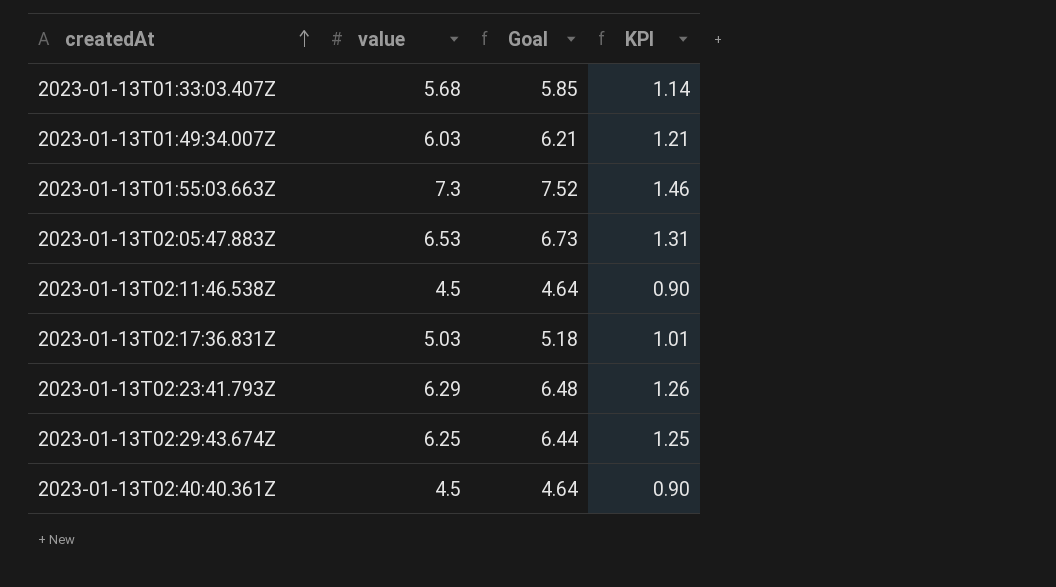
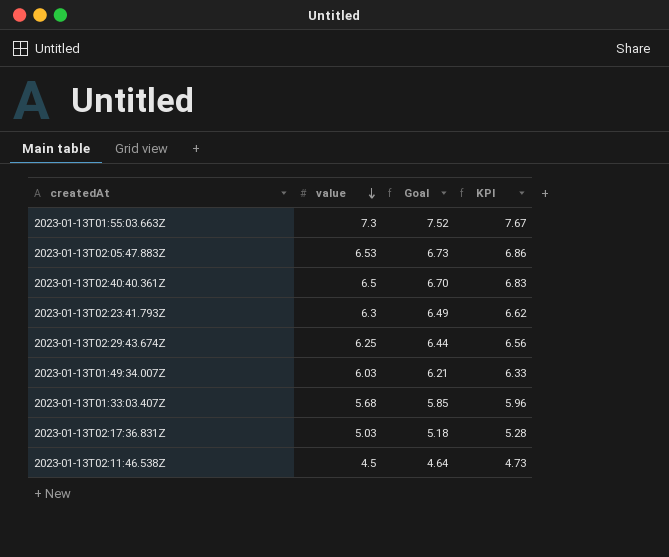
row order: createdAt ascending -> value descending
column KPI | formula: [value] * 0.2 -> [value] * 1.05
2023-01-13T02:40:40.361Z | value: 4.5 -> 6.5
2023-01-13T02:40:40.361Z | Goal: 4.64 -> 6.70
2023-01-13T02:23:41.793Z | value: 6.29 -> 6.3
2023-01-13T02:23:41.793Z | Goal: 6.48 -> 6.49

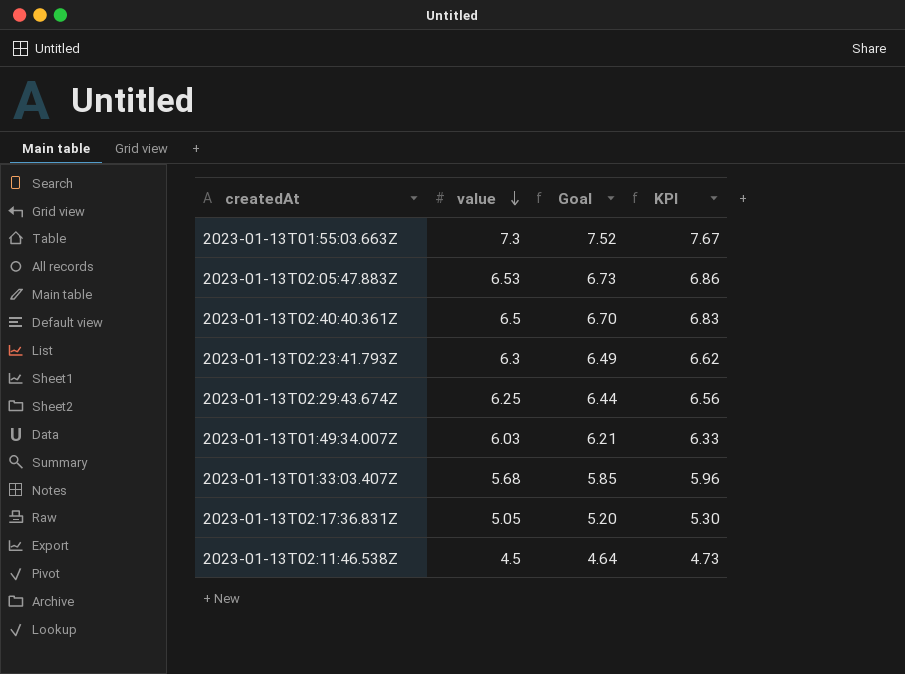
2023-01-13T02:17:36.831Z | value: 5.03 -> 5.05
2023-01-13T02:17:36.831Z | Goal: 5.18 -> 5.20
2023-01-13T02:17:36.831Z | KPI: 5.28 -> 5.30

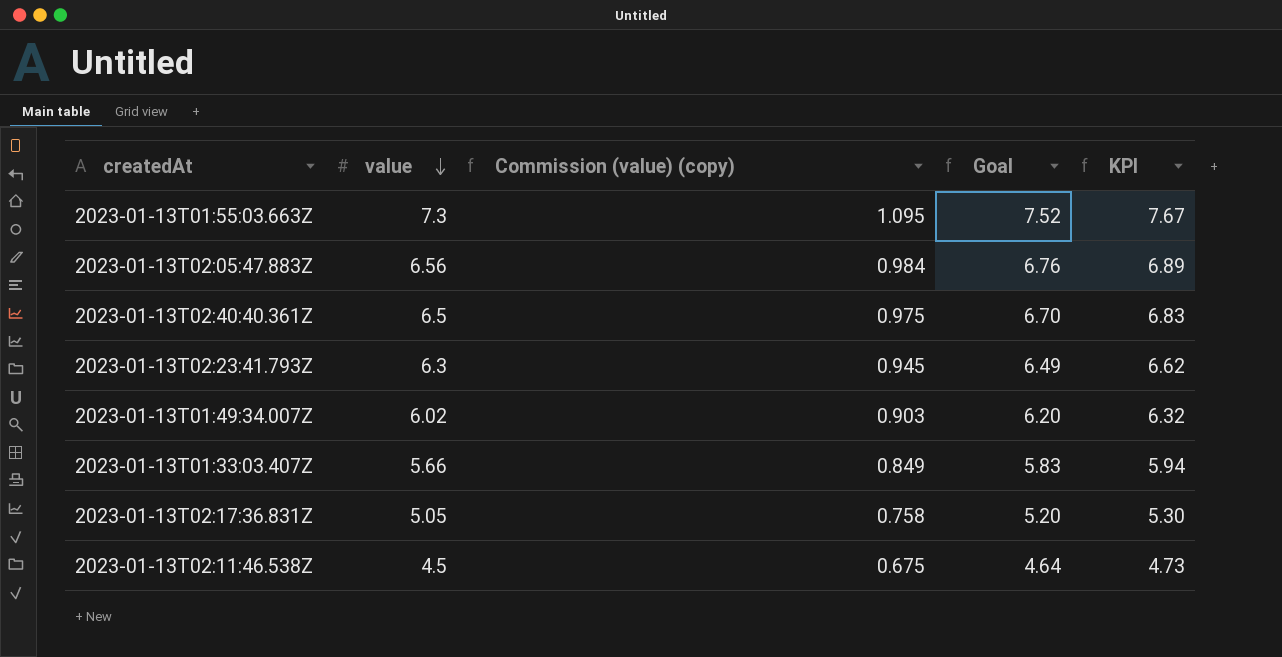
column Commission (value) (copy) | formula: none -> [value] * 0.15
row 2023-01-13T02:29:43.674Z: 6.25 | 6.44 | 6.56 -> none
2023-01-13T02:05:47.883Z | value: 6.53 -> 6.56
2023-01-13T02:05:47.883Z | Goal: 6.73 -> 6.76
2023-01-13T02:05:47.883Z | KPI: 6.86 -> 6.89
2023-01-13T01:49:34.007Z | value: 6.03 -> 6.02
2023-01-13T01:49:34.007Z | Goal: 6.21 -> 6.20
2023-01-13T01:49:34.007Z | KPI: 6.33 -> 6.32
2023-01-13T01:33:03.407Z | value: 5.68 -> 5.66
2023-01-13T01:33:03.407Z | Goal: 5.85 -> 5.83
2023-01-13T01:33:03.407Z | KPI: 5.96 -> 5.94

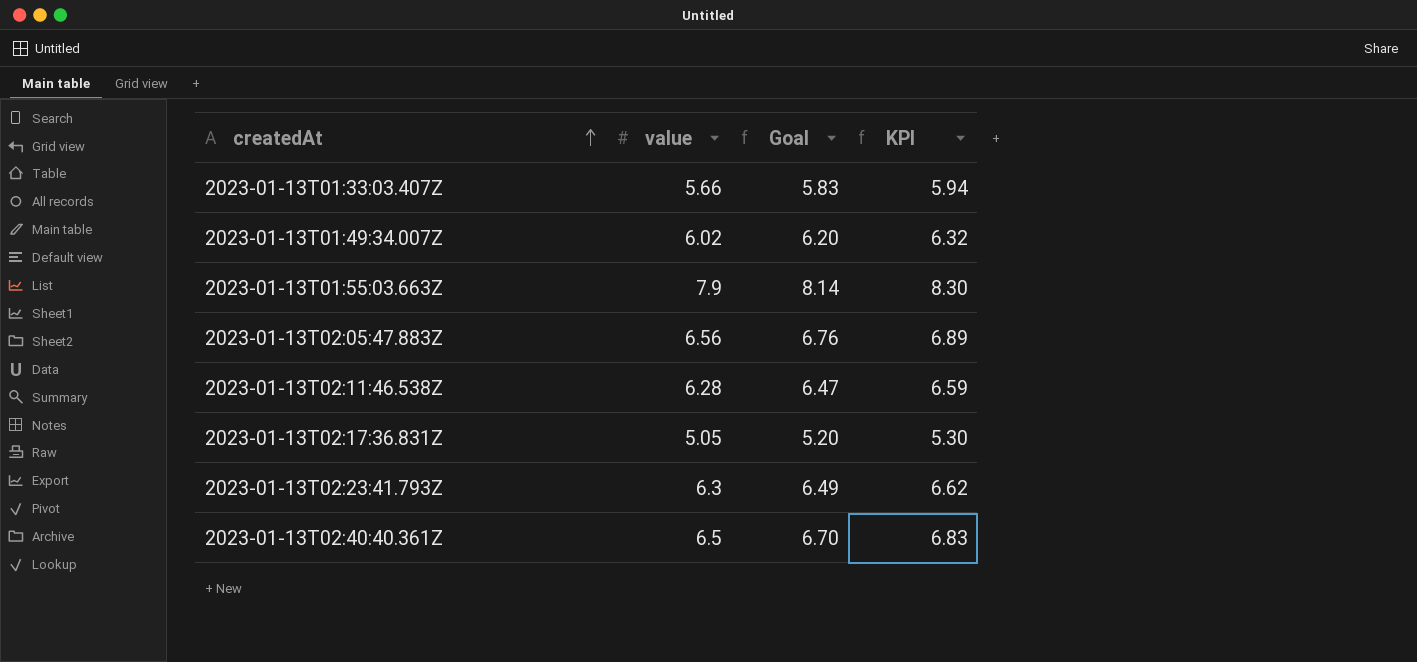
row order: value descending -> createdAt ascending
column Commission (value) (copy) | formula: [value] * 0.15 -> none
2023-01-13T01:55:03.663Z | value: 7.3 -> 7.9
2023-01-13T01:55:03.663Z | Goal: 7.52 -> 8.14
2023-01-13T01:55:03.663Z | KPI: 7.67 -> 8.30
2023-01-13T02:11:46.538Z | value: 4.5 -> 6.28
2023-01-13T02:11:46.538Z | Goal: 4.64 -> 6.47
2023-01-13T02:11:46.538Z | KPI: 4.73 -> 6.59

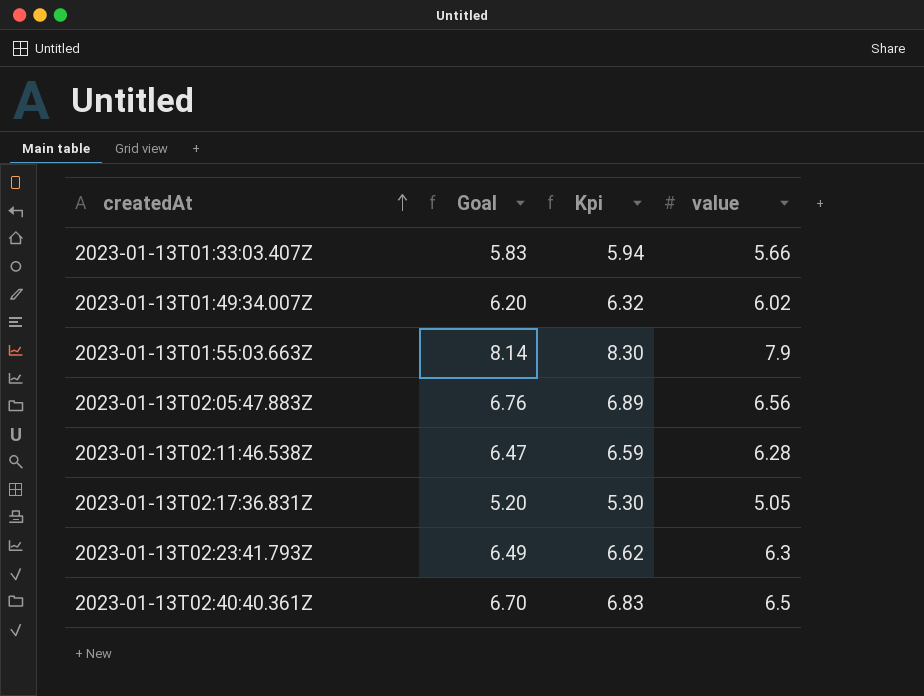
column name: KPI -> Kpi
column value | position: 2 -> 4

